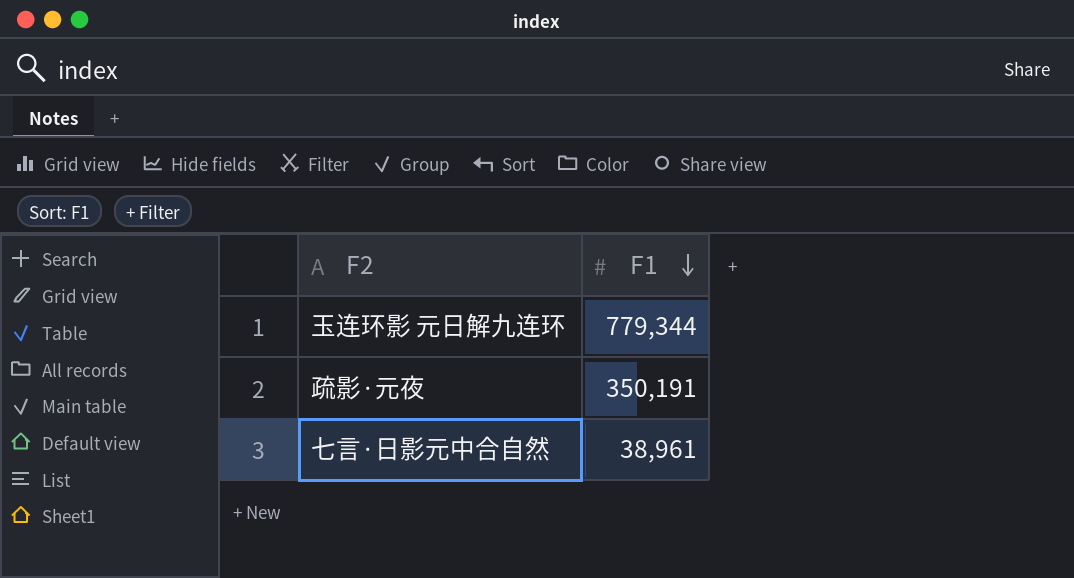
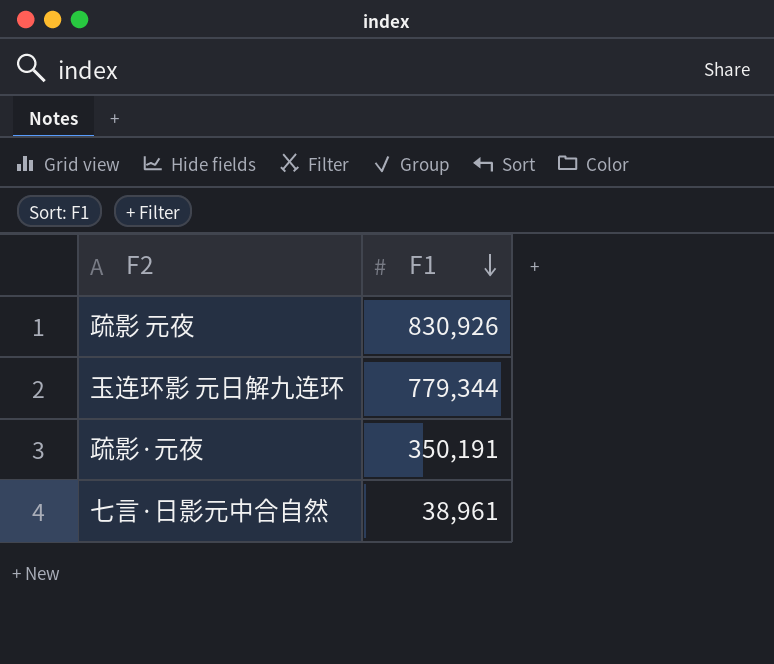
row 疏影 元夜: none -> 830,926

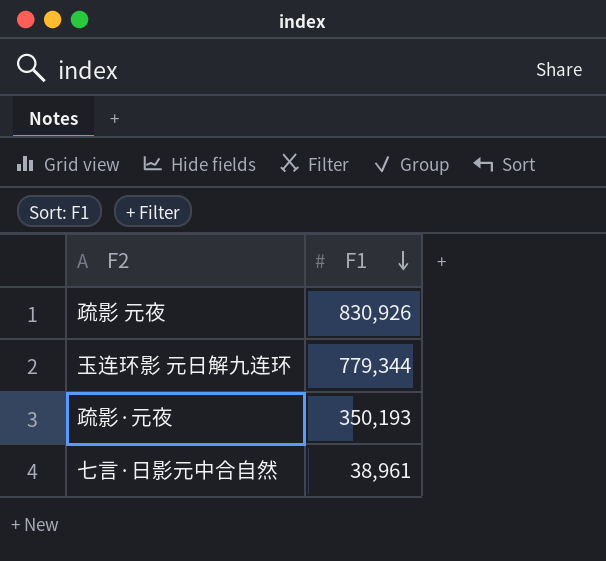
疏影·元夜 | F1: 350,191 -> 350,193

